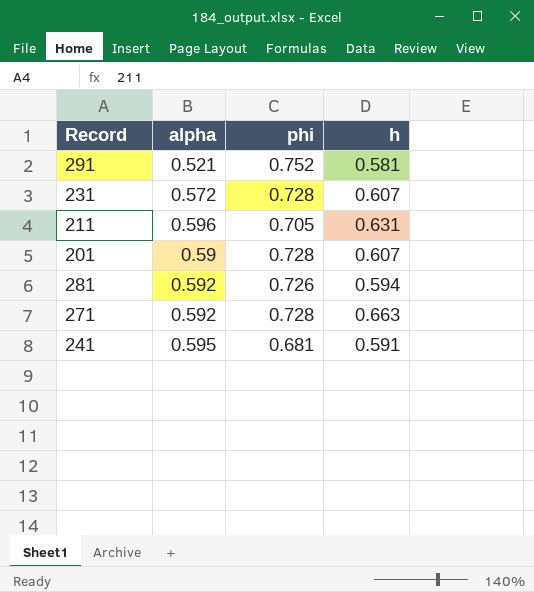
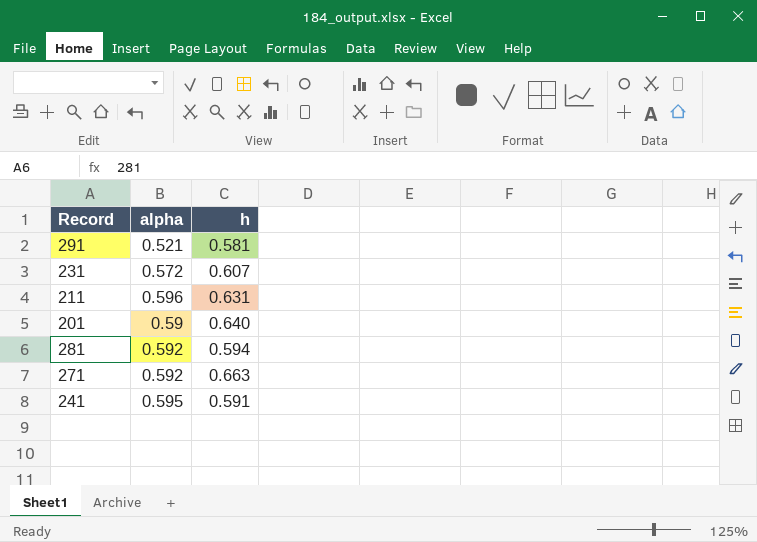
column phi | position: 3 -> none
201 | h: 0.607 -> 0.640

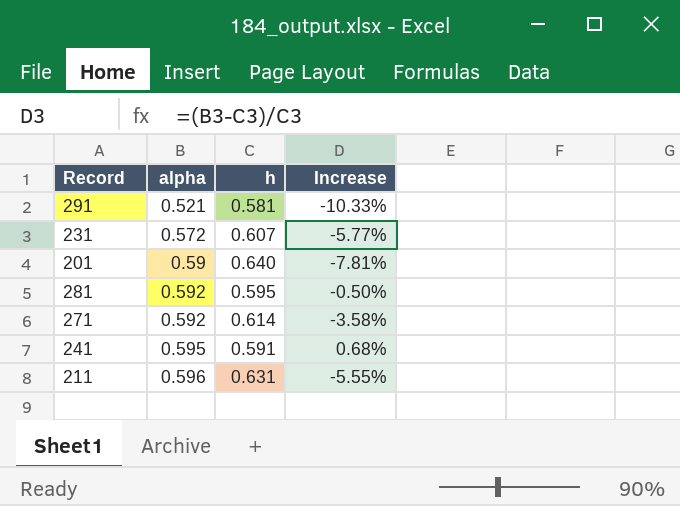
row order: none -> alpha ascending
column Increase | formula: none -> ([alpha] - [h]) / [h]
281 | h: 0.594 -> 0.595
271 | h: 0.663 -> 0.614

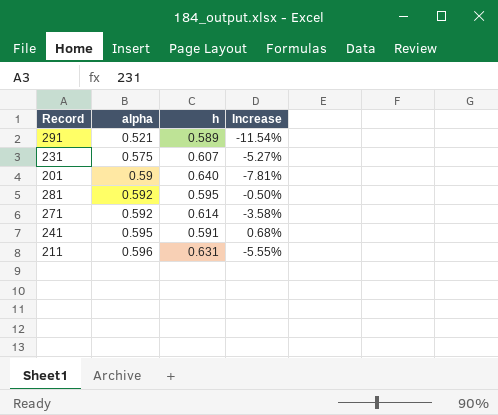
291 | h: 0.581 -> 0.589
291 | Increase: -10.33% -> -11.54%
231 | alpha: 0.572 -> 0.575
231 | Increase: -5.77% -> -5.27%

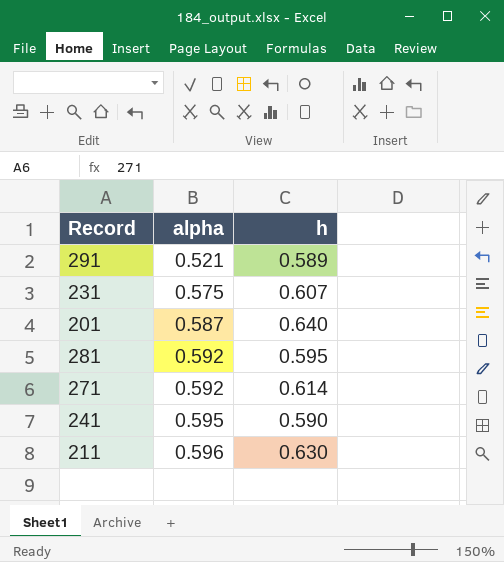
column Increase | formula: ([alpha] - [h]) / [h] -> none
201 | alpha: 0.59 -> 0.587
241 | h: 0.591 -> 0.590
211 | h: 0.631 -> 0.630

